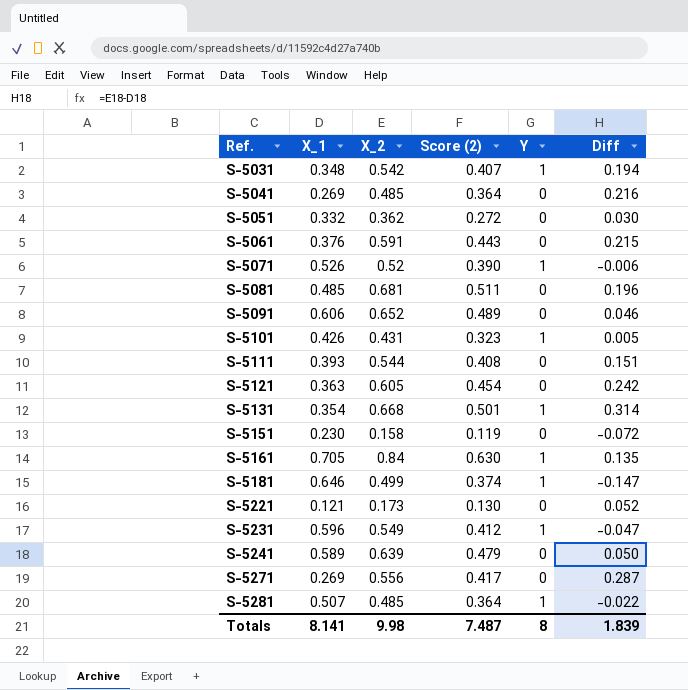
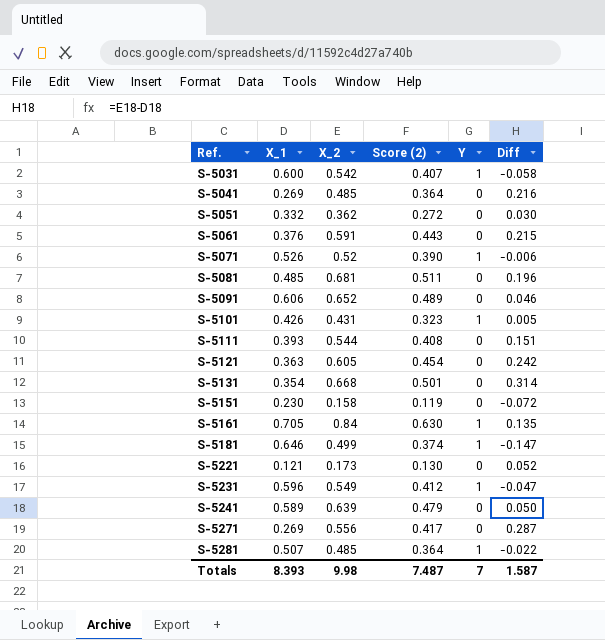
S-5031 | X_1: 0.348 -> 0.600
S-5031 | Diff: 0.194 -> -0.058
S-5131 | Y: 1 -> 0
Totals | X_1: 8.141 -> 8.393
Totals | Y: 8 -> 7
Totals | Diff: 1.839 -> 1.587

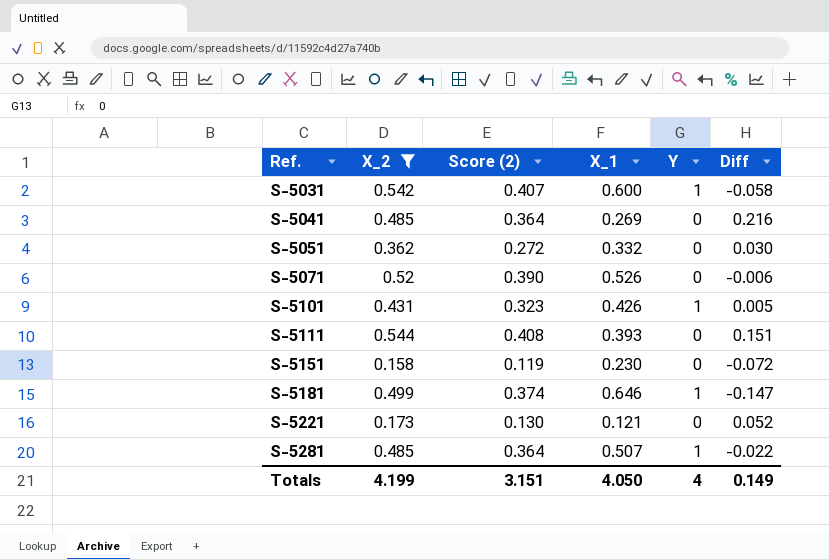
filter: none -> X_2 <= 0.544
column X_1 | position: 2 -> 4
S-5071 | Y: 1 -> 0
Totals | X_2: 9.98 -> 4.199
Totals | Score (2): 7.487 -> 3.151
Totals | X_1: 8.393 -> 4.050
Totals | Y: 7 -> 4
Totals | Diff: 1.587 -> 0.149

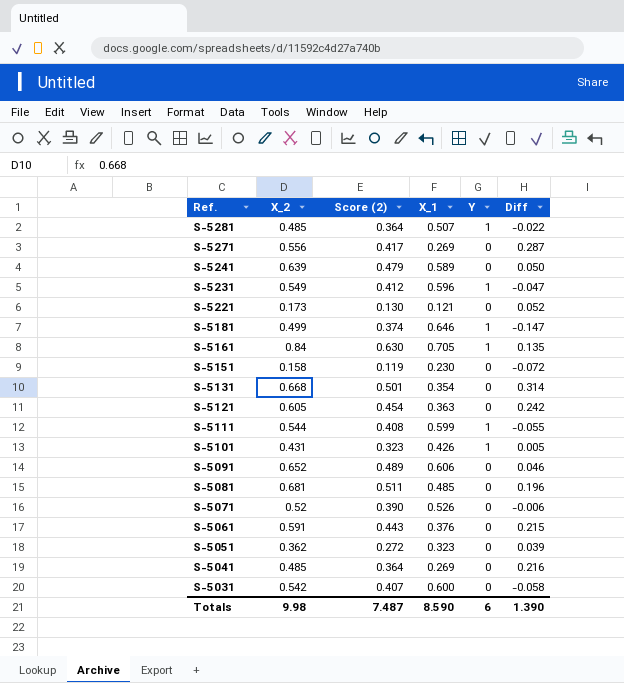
filter: X_2 <= 0.544 -> none
row order: Ref. ascending -> Ref. descending
S-5111 | X_1: 0.393 -> 0.599
S-5111 | Y: 0 -> 1
S-5111 | Diff: 0.151 -> -0.055
S-5051 | X_1: 0.332 -> 0.323
S-5051 | Diff: 0.030 -> 0.039
S-5031 | Y: 1 -> 0
Totals | X_2: 4.199 -> 9.98
Totals | Score (2): 3.151 -> 7.487
Totals | X_1: 4.050 -> 8.590
Totals | Y: 4 -> 6
Totals | Diff: 0.149 -> 1.390

